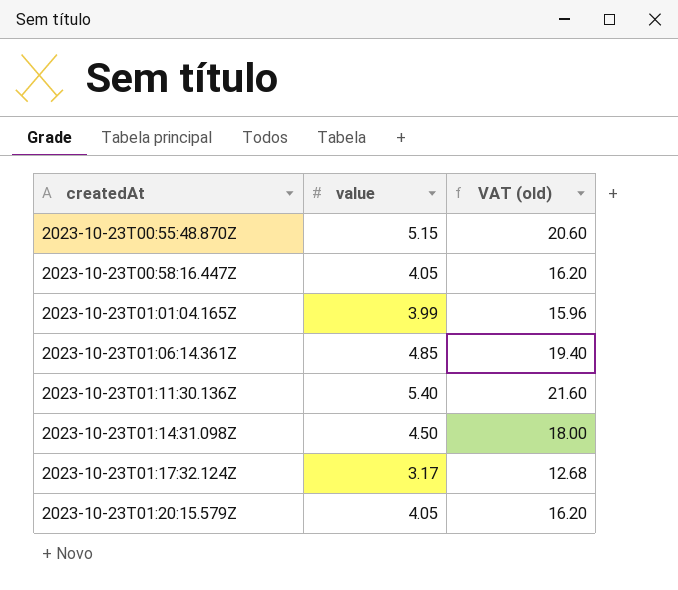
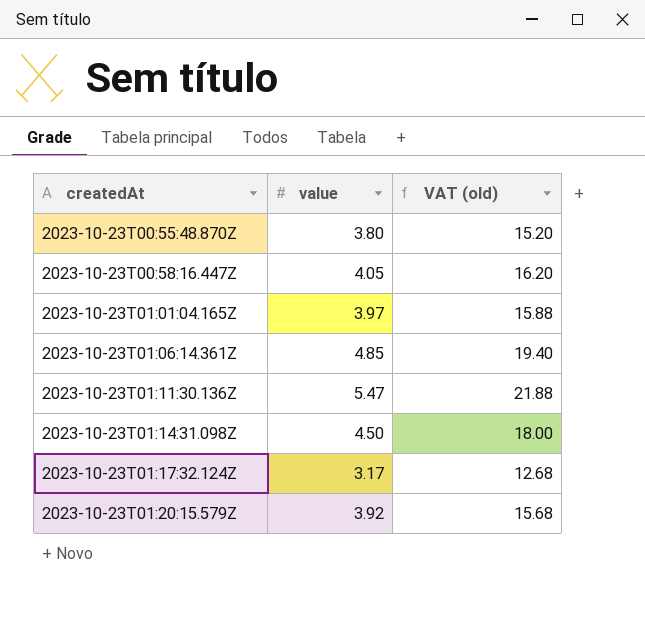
2023-10-23T00:55:48.870Z | value: 5.15 -> 3.80
2023-10-23T00:55:48.870Z | VAT (old): 20.60 -> 15.20
2023-10-23T01:01:04.165Z | value: 3.99 -> 3.97
2023-10-23T01:01:04.165Z | VAT (old): 15.96 -> 15.88
2023-10-23T01:11:30.136Z | value: 5.40 -> 5.47
2023-10-23T01:11:30.136Z | VAT (old): 21.60 -> 21.88
2023-10-23T01:20:15.579Z | value: 4.05 -> 3.92
2023-10-23T01:20:15.579Z | VAT (old): 16.20 -> 15.68

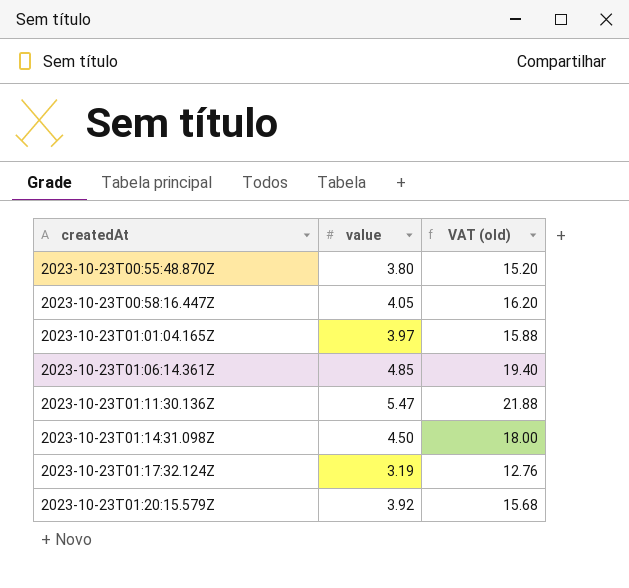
2023-10-23T01:17:32.124Z | value: 3.17 -> 3.19
2023-10-23T01:17:32.124Z | VAT (old): 12.68 -> 12.76

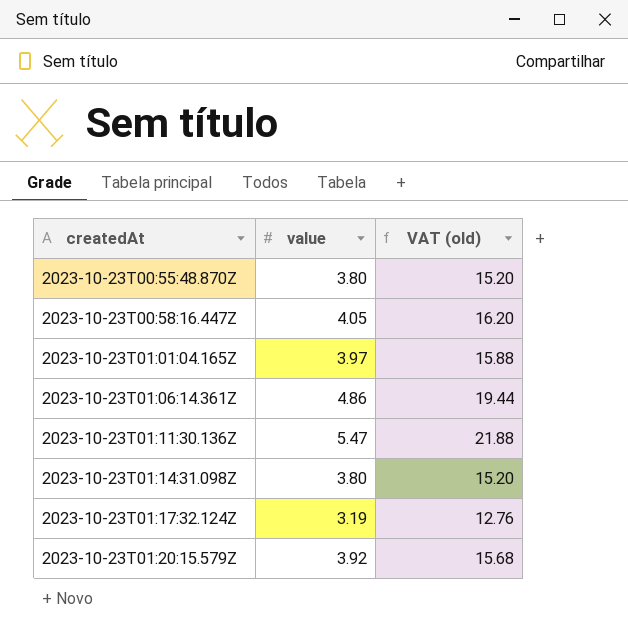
2023-10-23T01:06:14.361Z | value: 4.85 -> 4.86
2023-10-23T01:06:14.361Z | VAT (old): 19.40 -> 19.44
2023-10-23T01:14:31.098Z | value: 4.50 -> 3.80
2023-10-23T01:14:31.098Z | VAT (old): 18.00 -> 15.20

